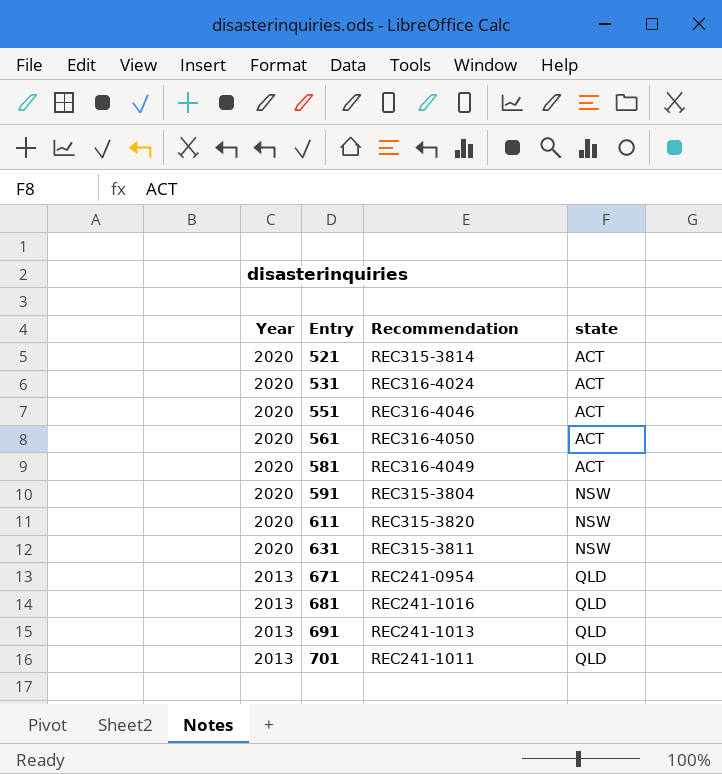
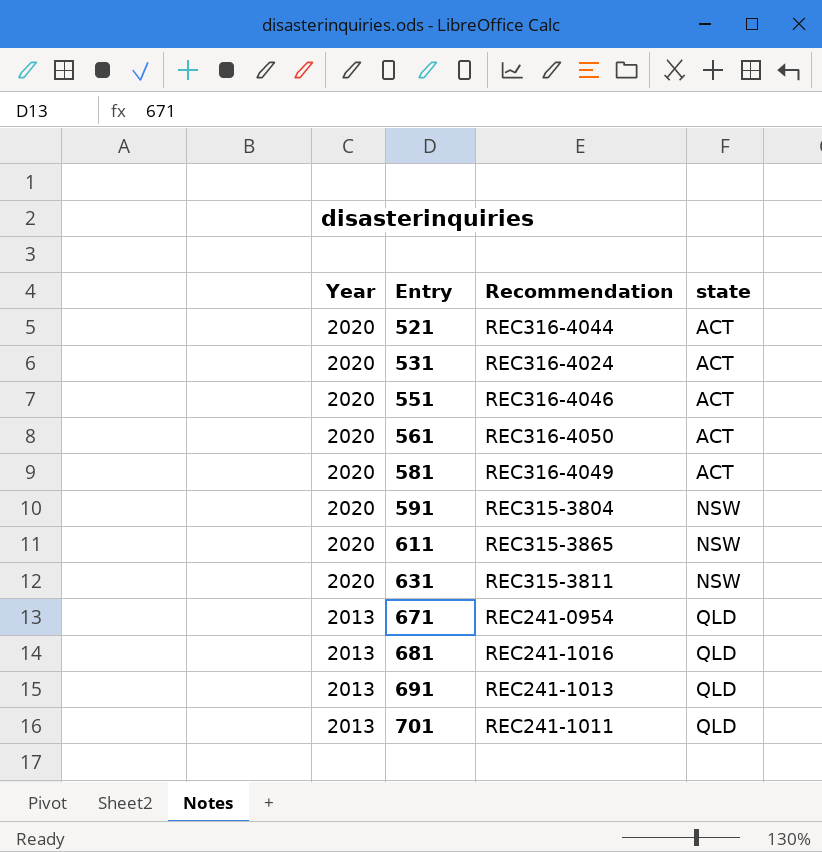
521 | Recommendation: REC315-3814 -> REC316-4044
611 | Recommendation: REC315-3820 -> REC315-3865

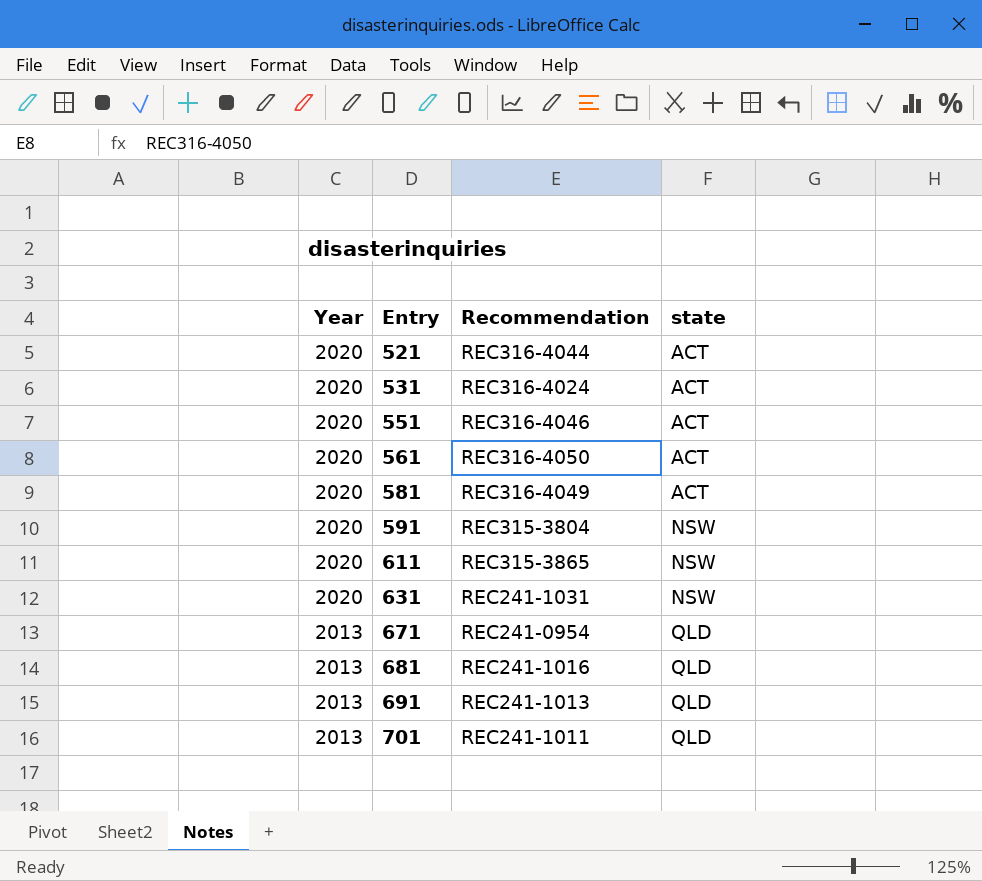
631 | Recommendation: REC315-3811 -> REC241-1031

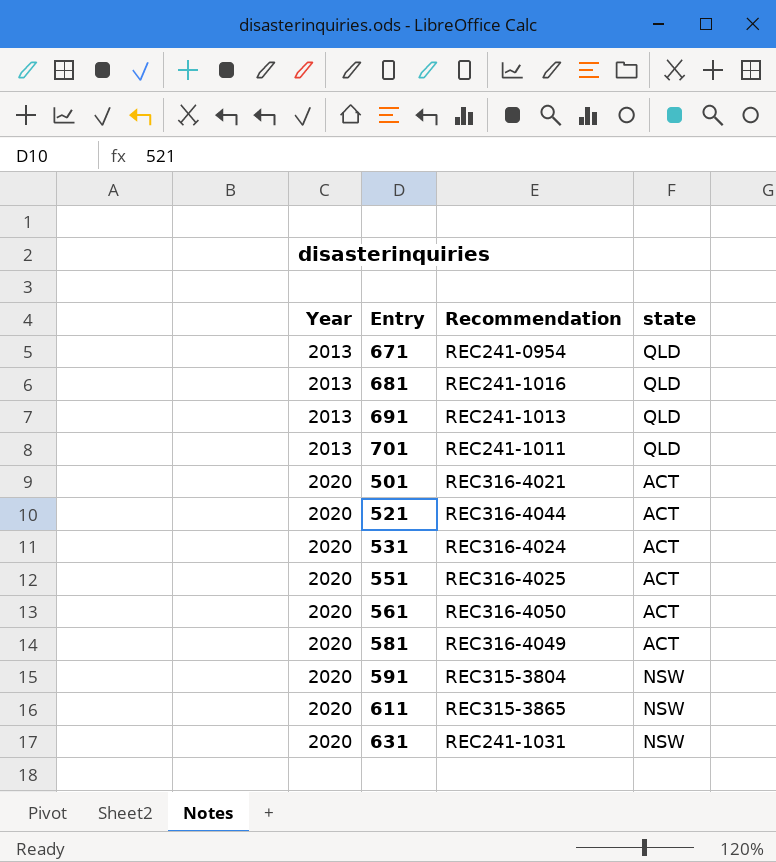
row order: Year descending -> Year ascending
row 501: none -> 2020 | REC316-4021 | ACT
551 | Recommendation: REC316-4046 -> REC316-4025

